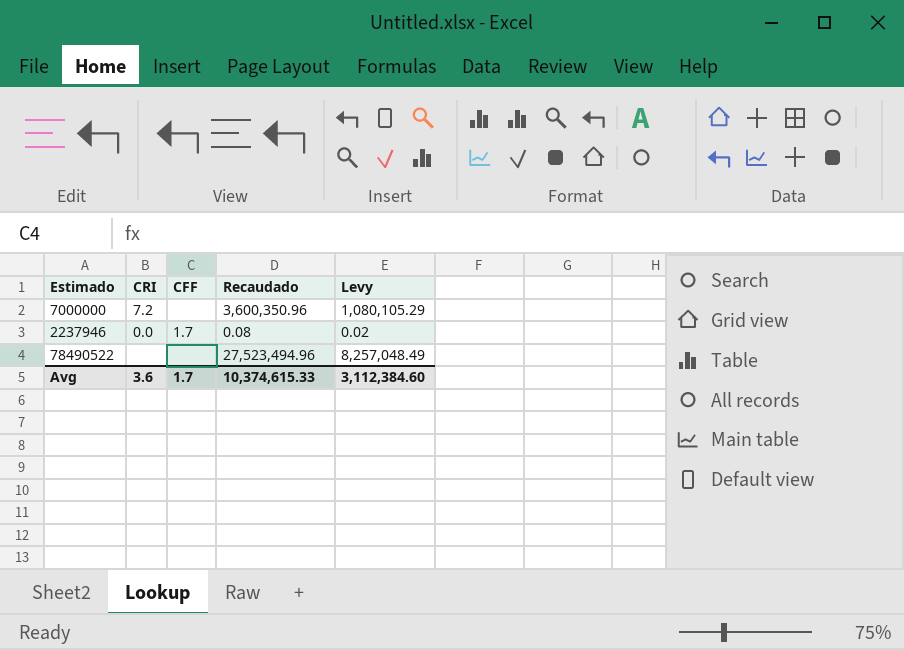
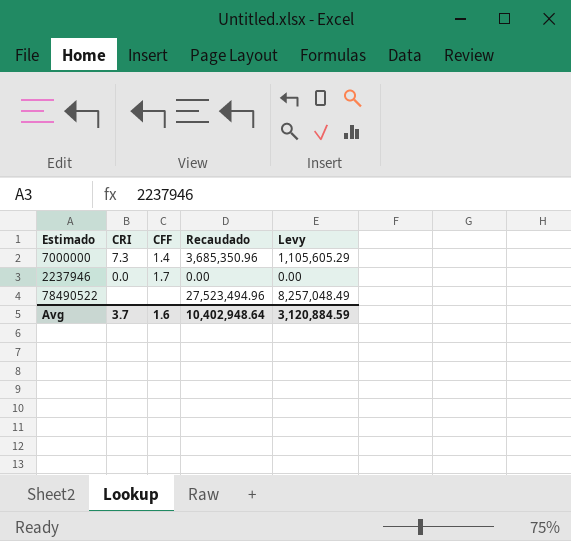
7000000 | CRI: 7.2 -> 7.3
7000000 | CFF: none -> 1.4
7000000 | Recaudado: 3,600,350.96 -> 3,685,350.96
7000000 | Levy: 1,080,105.29 -> 1,105,605.29
2237946 | Recaudado: 0.08 -> 0.00
2237946 | Levy: 0.02 -> 0.00
Avg | CRI: 3.6 -> 3.7
Avg | CFF: 1.7 -> 1.6
Avg | Recaudado: 10,374,615.33 -> 10,402,948.64
Avg | Levy: 3,112,384.60 -> 3,120,884.59

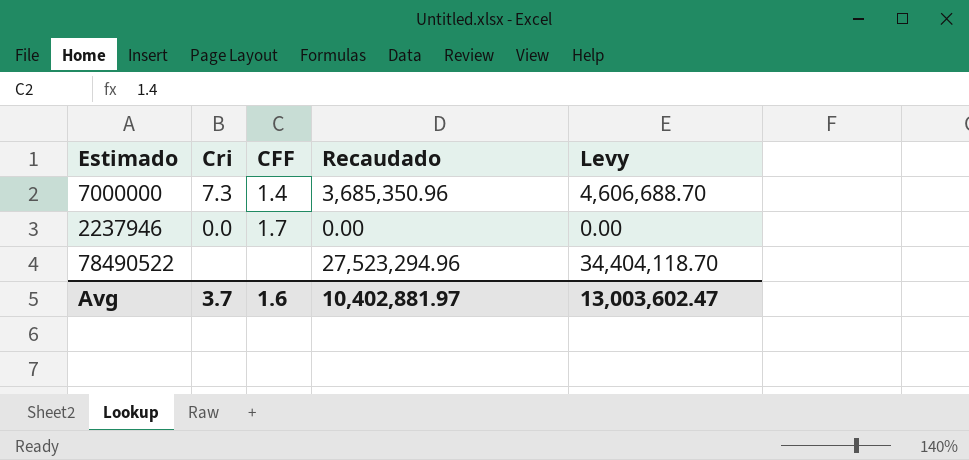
column name: CRI -> Cri
column Levy | formula: [Recaudado] * 0.3 -> [Recaudado] * 1.25
78490522 | Recaudado: 27,523,494.96 -> 27,523,294.96
Avg | Recaudado: 10,402,948.64 -> 10,402,881.97
Avg | Levy: 3,120,884.59 -> 13,003,602.47

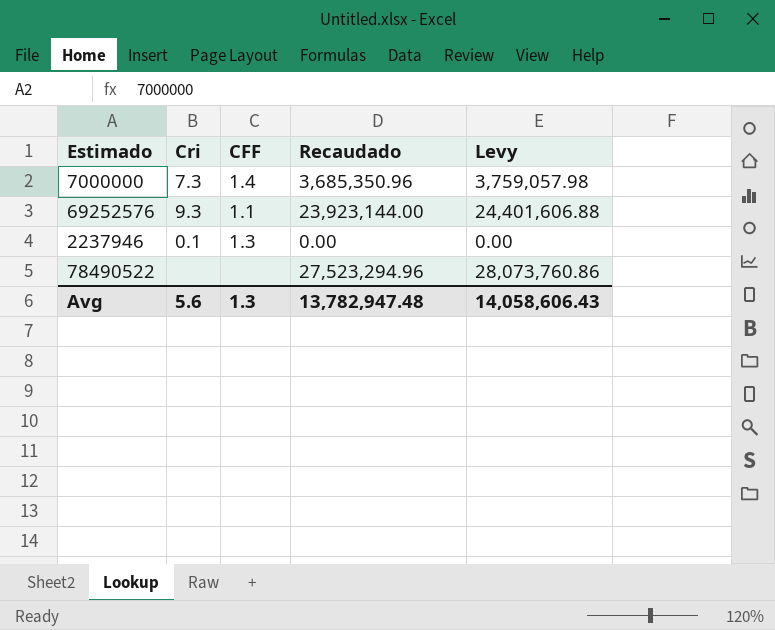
column Levy | formula: [Recaudado] * 1.25 -> [Recaudado] * 1.02
row 69252576: none -> 9.3 | 1.1 | 23,923,144.00 | 24,401,606.88
2237946 | Cri: 0.0 -> 0.1
2237946 | CFF: 1.7 -> 1.3
Avg | Cri: 3.7 -> 5.6
Avg | CFF: 1.6 -> 1.3
Avg | Recaudado: 10,402,881.97 -> 13,782,947.48
Avg | Levy: 13,003,602.47 -> 14,058,606.43

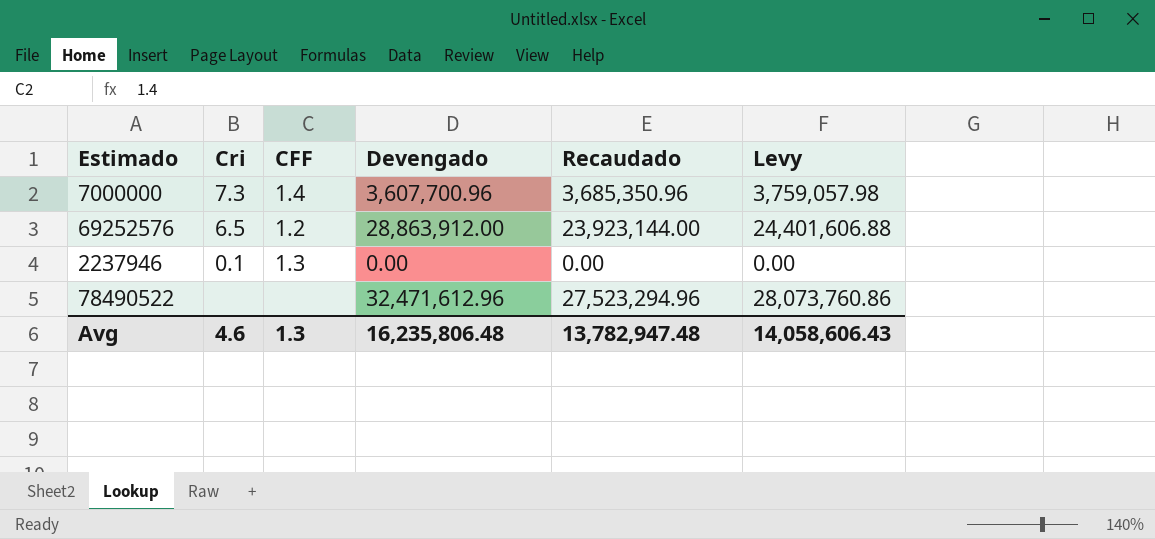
column Devengado | position: none -> 4
69252576 | Cri: 9.3 -> 6.5
69252576 | CFF: 1.1 -> 1.2
Avg | Cri: 5.6 -> 4.6

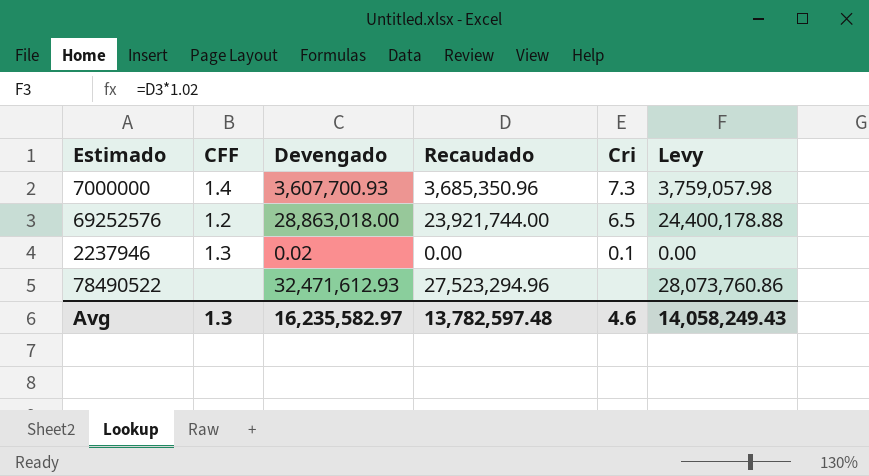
column Cri | position: 2 -> 5
7000000 | Devengado: 3,607,700.96 -> 3,607,700.93
69252576 | Devengado: 28,863,912.00 -> 28,863,018.00
69252576 | Recaudado: 23,923,144.00 -> 23,921,744.00
69252576 | Levy: 24,401,606.88 -> 24,400,178.88
2237946 | Devengado: 0.00 -> 0.02
78490522 | Devengado: 32,471,612.96 -> 32,471,612.93
Avg | Devengado: 16,235,806.48 -> 16,235,582.97
Avg | Recaudado: 13,782,947.48 -> 13,782,597.48
Avg | Levy: 14,058,606.43 -> 14,058,249.43

